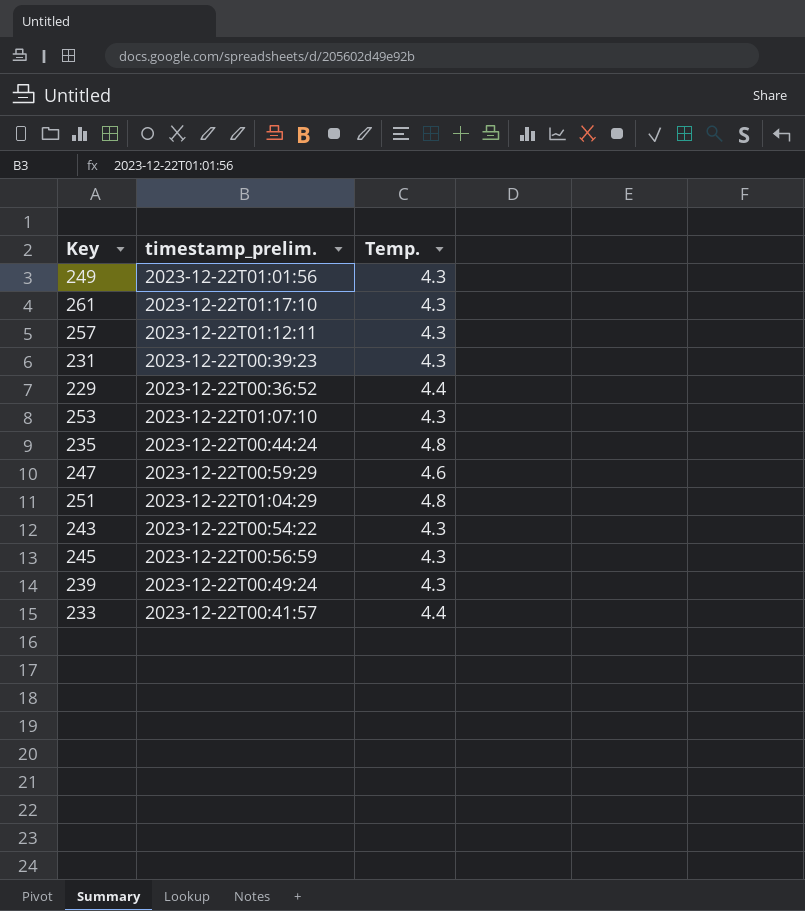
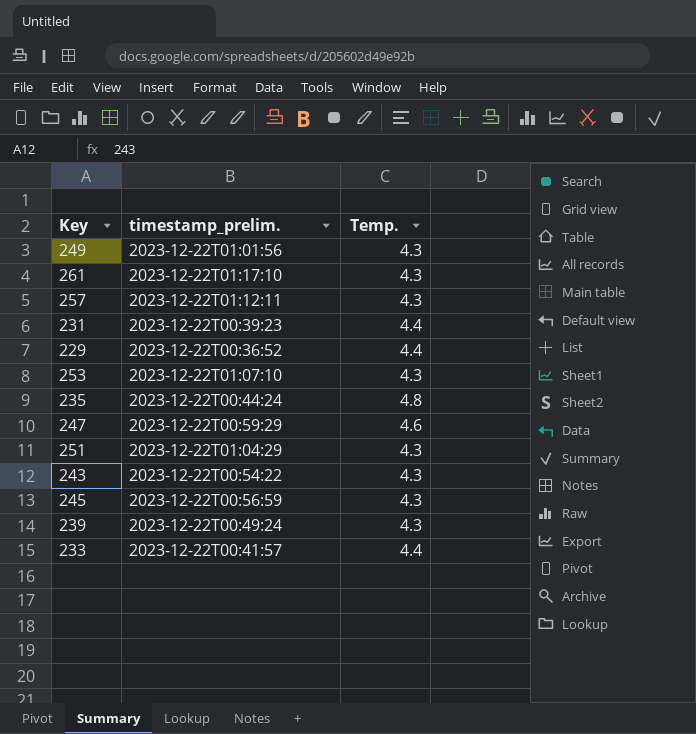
231 | Temp.: 4.3 -> 4.4
251 | Temp.: 4.8 -> 4.3

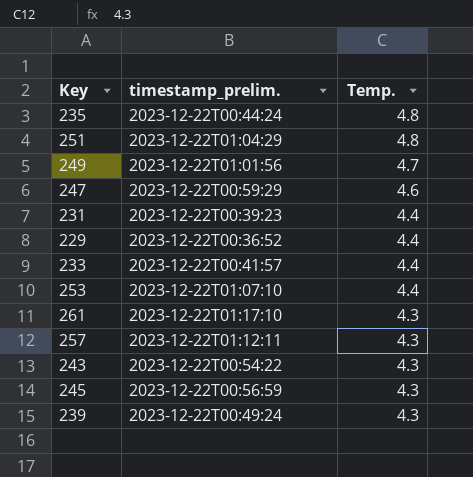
row order: none -> Temp. descending
251 | Temp.: 4.3 -> 4.8
249 | Temp.: 4.3 -> 4.7
253 | Temp.: 4.3 -> 4.4

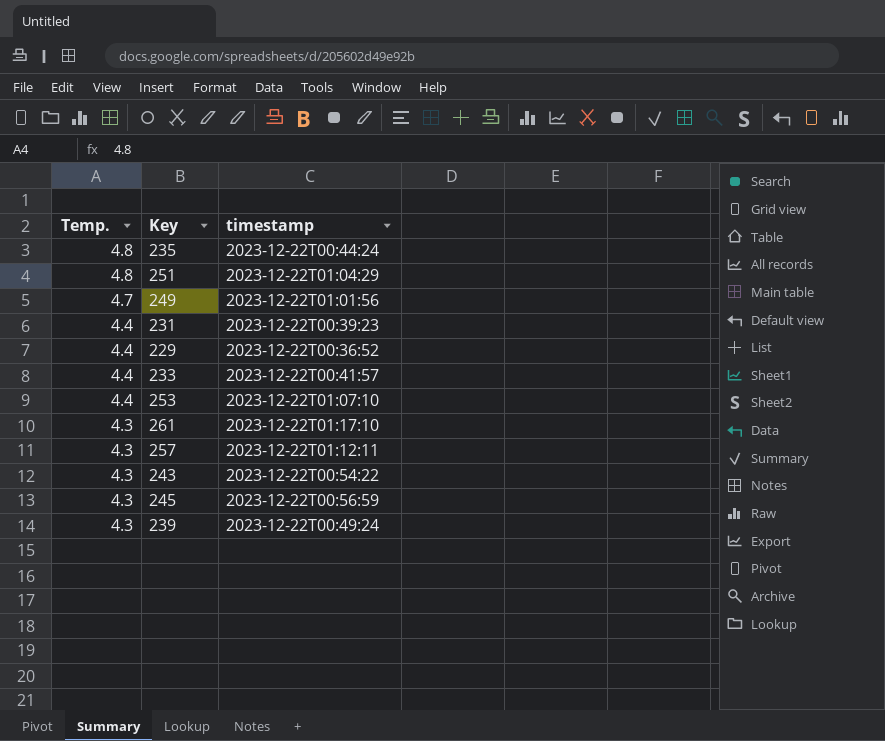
column Temp. | position: 3 -> 1
column name: timestamp_prelim. -> timestamp
row 247: 2023-12-22T00:59:29 | 4.6 -> none

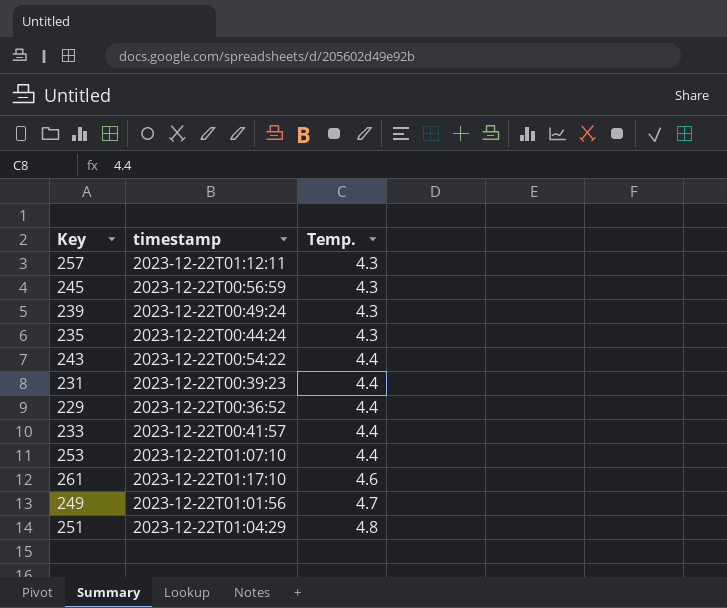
row order: Temp. descending -> Temp. ascending
column Temp. | position: 1 -> 3
235 | Temp.: 4.8 -> 4.3
243 | Temp.: 4.3 -> 4.4
261 | Temp.: 4.3 -> 4.6

